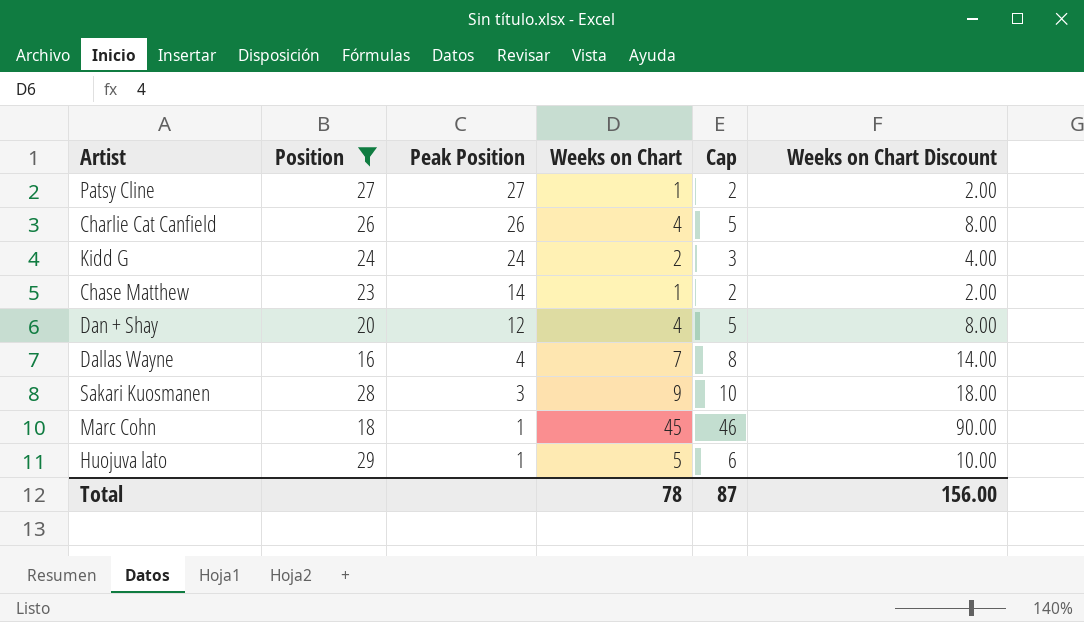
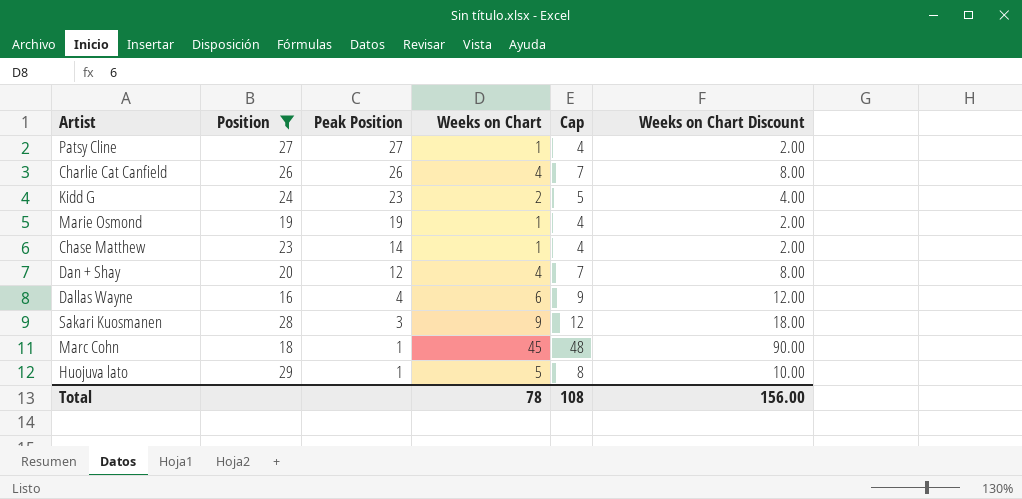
column Cap | formula: [Weeks on Chart] + 1 -> [Weeks on Chart] + 3
Kidd G | Peak Position: 24 -> 23
row Marie Osmond: none -> 19 | 19 | 1 | 4 | 2.00
Dallas Wayne | Weeks on Chart: 7 -> 6
Dallas Wayne | Weeks on Chart Discount: 14.00 -> 12.00
Total | Cap: 87 -> 108

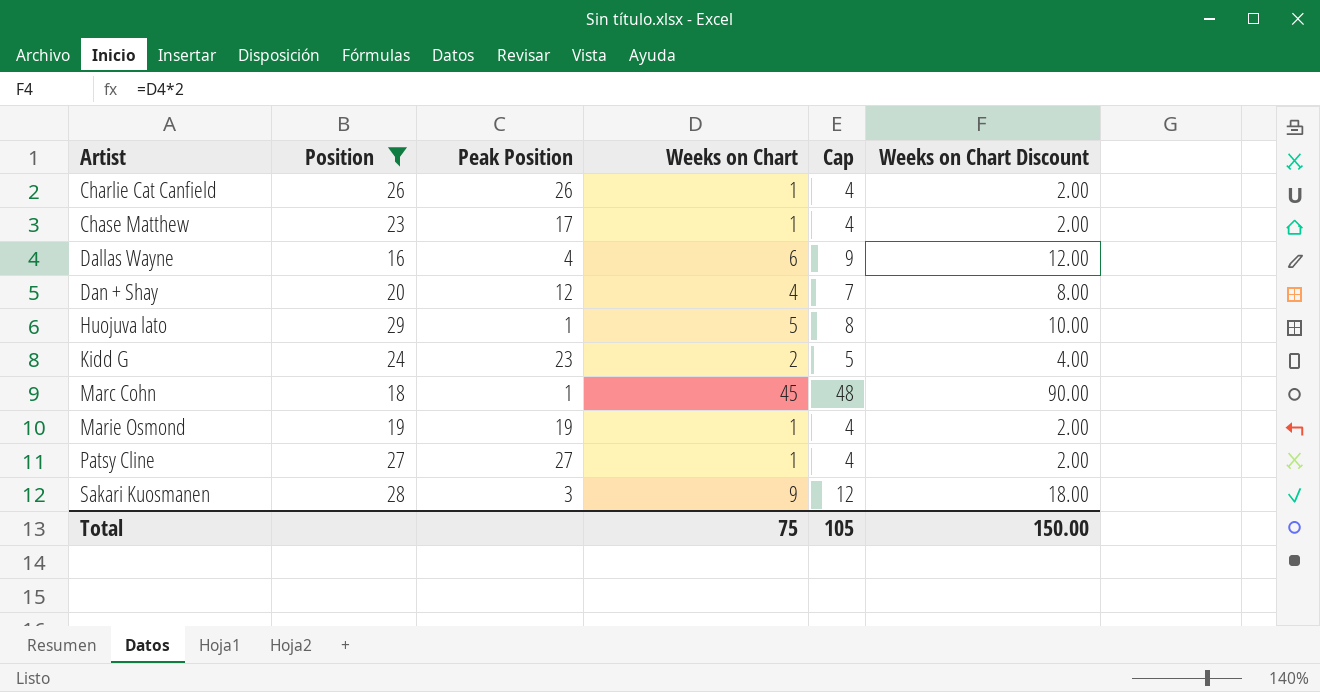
row order: Peak Position descending -> Artist ascending
Charlie Cat Canfield | Weeks on Chart: 4 -> 1
Charlie Cat Canfield | Cap: 7 -> 4
Charlie Cat Canfield | Weeks on Chart Discount: 8.00 -> 2.00
Chase Matthew | Peak Position: 14 -> 17
Total | Weeks on Chart: 78 -> 75
Total | Cap: 108 -> 105
Total | Weeks on Chart Discount: 156.00 -> 150.00

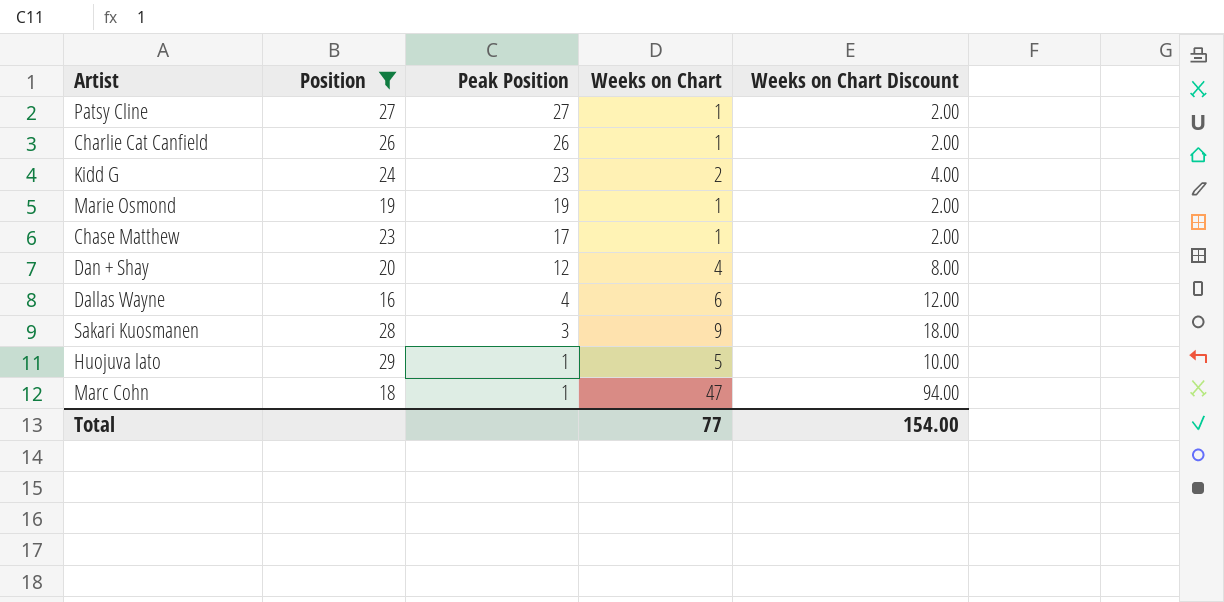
row order: Artist ascending -> Peak Position descending
column Cap | formula: [Weeks on Chart] + 3 -> none
Marc Cohn | Weeks on Chart: 45 -> 47
Marc Cohn | Weeks on Chart Discount: 90.00 -> 94.00
Total | Weeks on Chart: 75 -> 77
Total | Weeks on Chart Discount: 150.00 -> 154.00

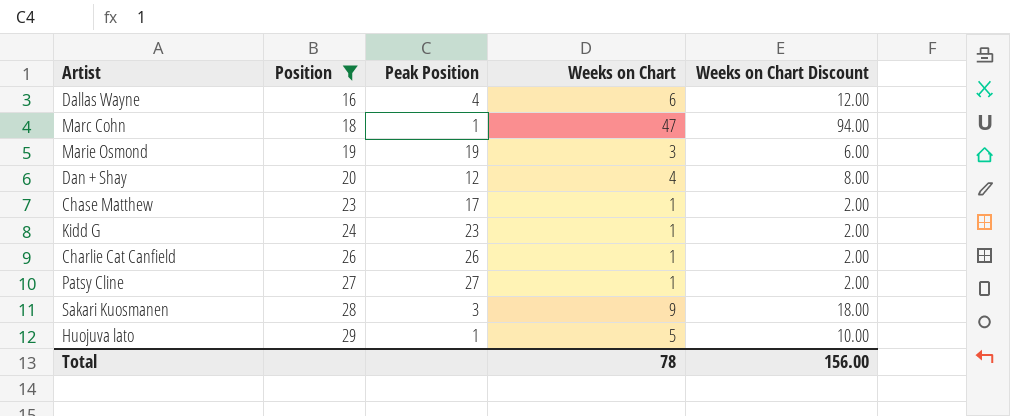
row order: Peak Position descending -> Position ascending
Marie Osmond | Weeks on Chart: 1 -> 3
Marie Osmond | Weeks on Chart Discount: 2.00 -> 6.00
Kidd G | Weeks on Chart: 2 -> 1
Kidd G | Weeks on Chart Discount: 4.00 -> 2.00
Total | Weeks on Chart: 77 -> 78
Total | Weeks on Chart Discount: 154.00 -> 156.00

